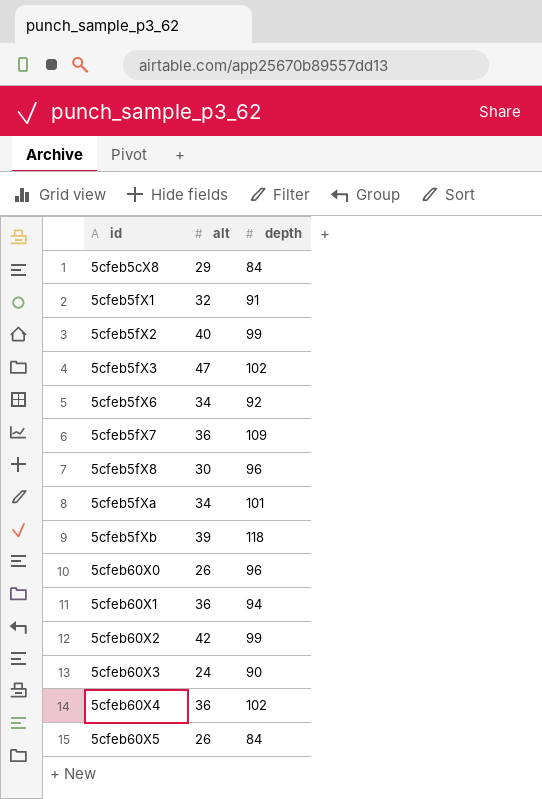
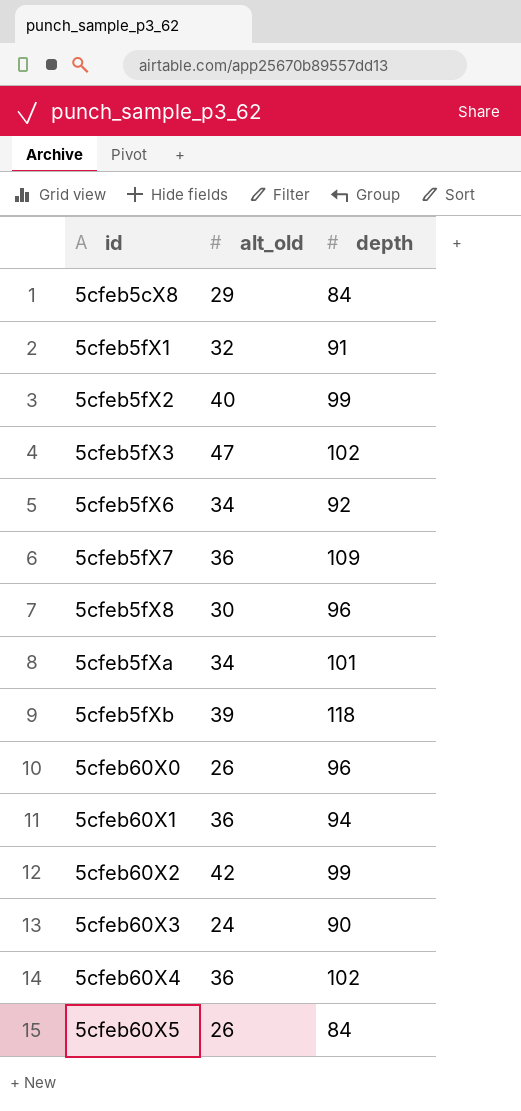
column name: alt -> alt_old

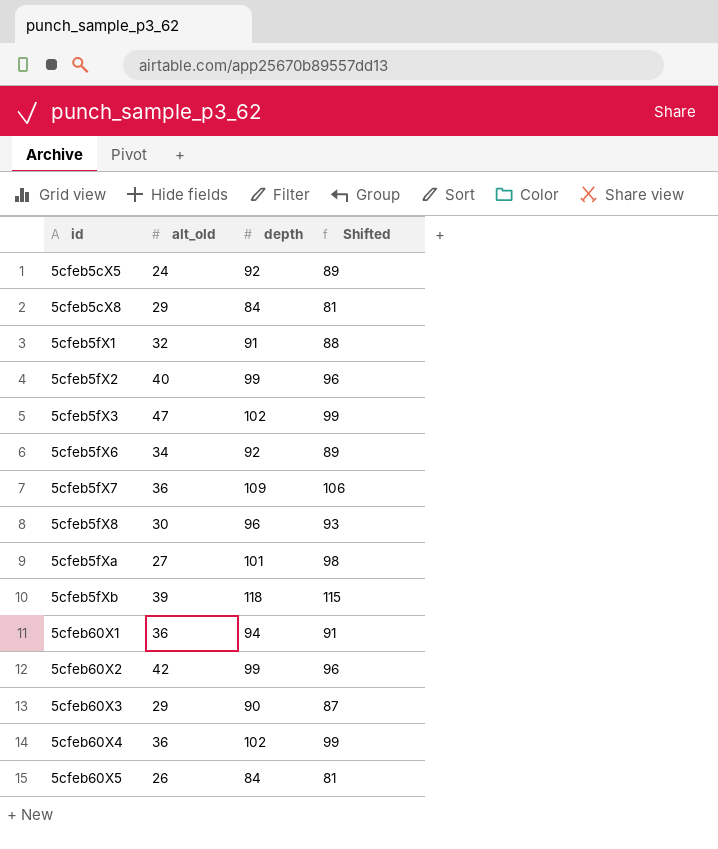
column Shifted | formula: none -> [depth] - 3
row 5cfeb60X0: 26 | 96 -> none
row 5cfeb5cX5: none -> 24 | 92 | 89
5cfeb5fXa | alt_old: 34 -> 27
5cfeb60X3 | alt_old: 24 -> 29

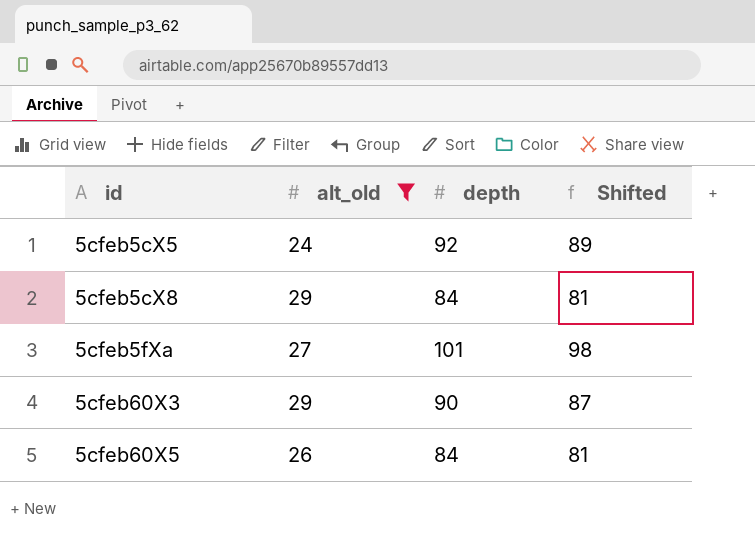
filter: none -> alt_old <= 29

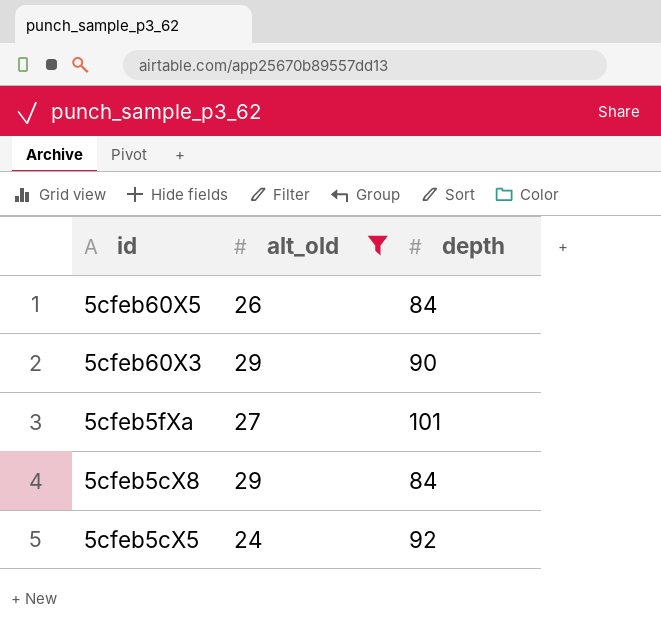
row order: id ascending -> id descending
column Shifted | formula: [depth] - 3 -> none

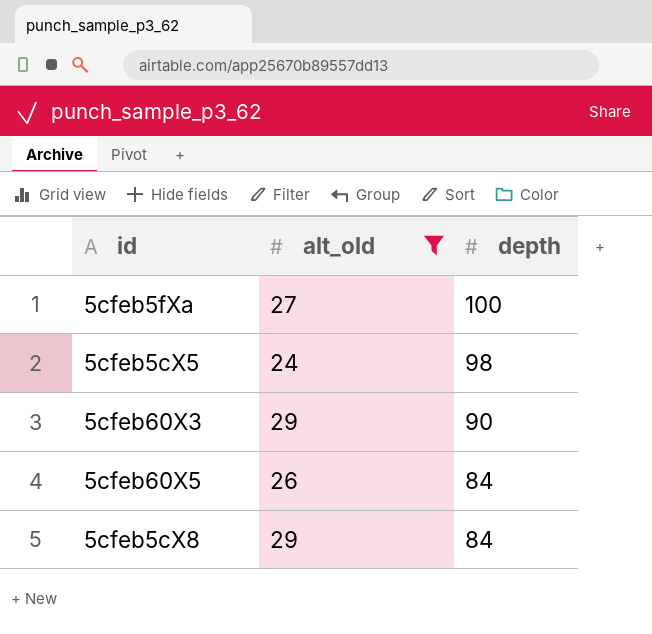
row order: id descending -> depth descending
5cfeb5fXa | depth: 101 -> 100
5cfeb5cX5 | depth: 92 -> 98

